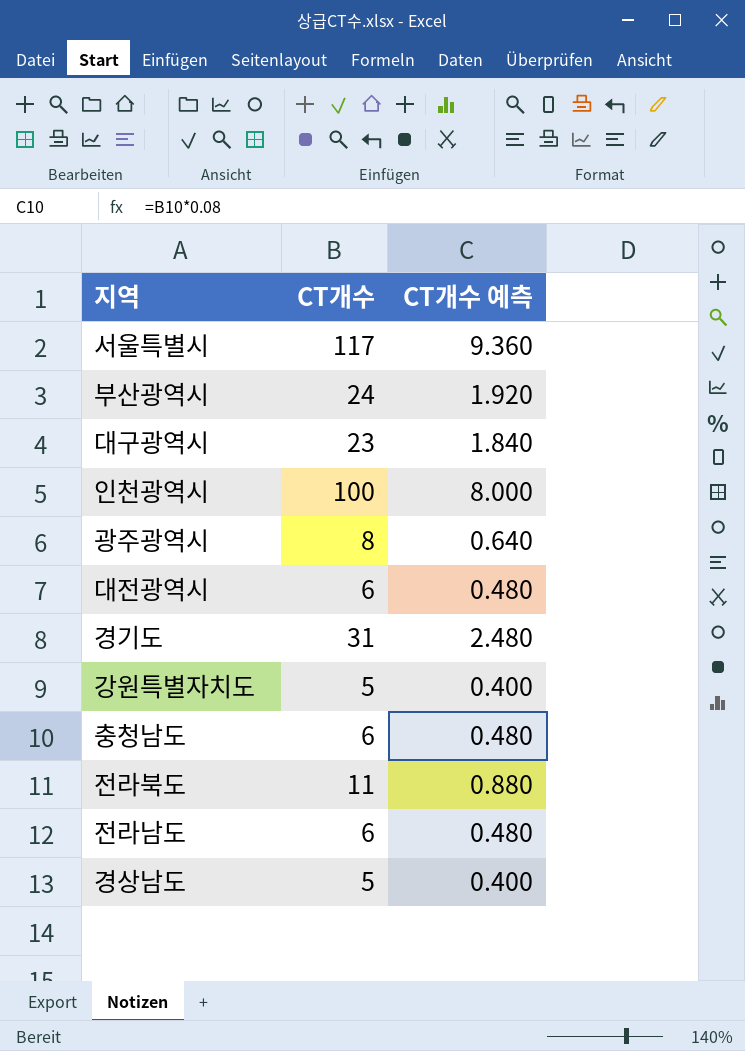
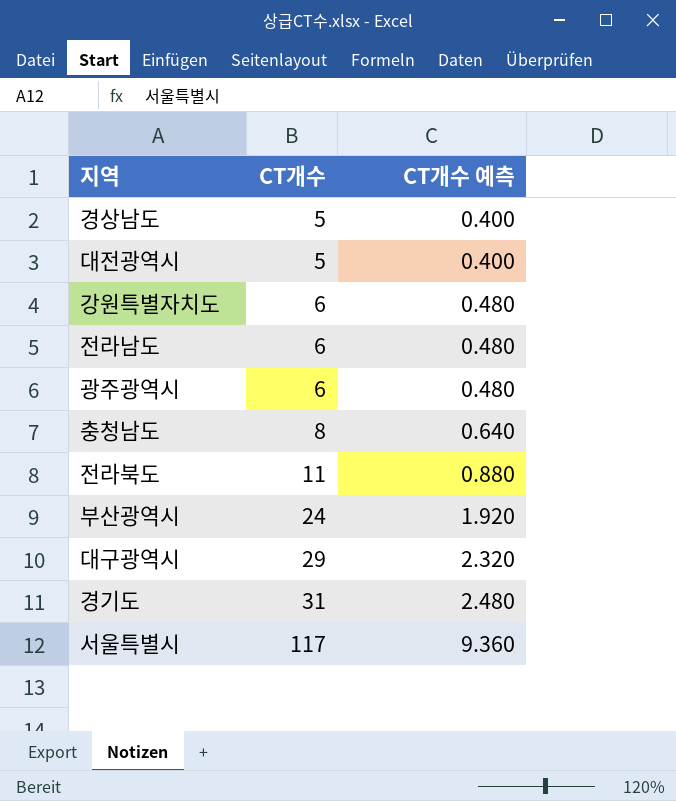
row order: none -> CT개수 ascending
row 인천광역시: 100 | 8.000 -> none
대전광역시 | CT개수: 6 -> 5
대전광역시 | CT개수 예측: 0.480 -> 0.400
강원특별자치도 | CT개수: 5 -> 6
강원특별자치도 | CT개수 예측: 0.400 -> 0.480
광주광역시 | CT개수: 8 -> 6
광주광역시 | CT개수 예측: 0.640 -> 0.480
충청남도 | CT개수: 6 -> 8
충청남도 | CT개수 예측: 0.480 -> 0.640
대구광역시 | CT개수: 23 -> 29
대구광역시 | CT개수 예측: 1.840 -> 2.320

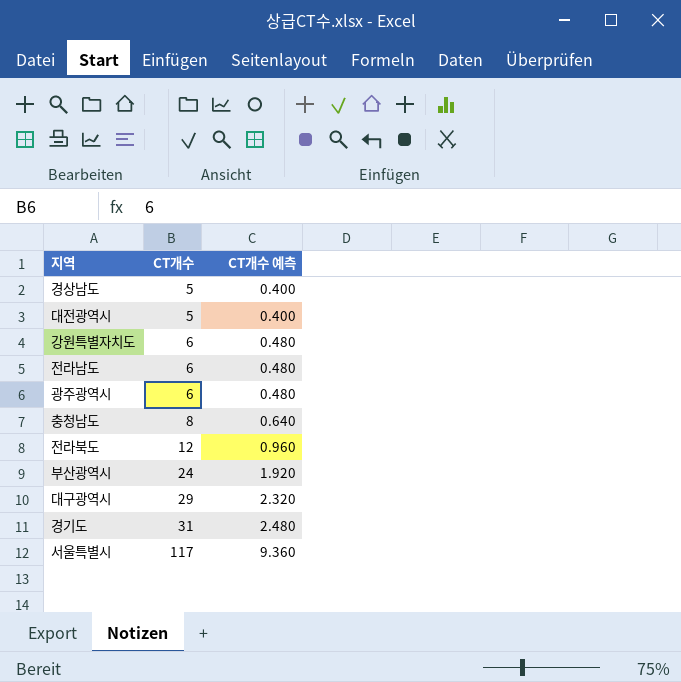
전라북도 | CT개수: 11 -> 12
전라북도 | CT개수 예측: 0.880 -> 0.960

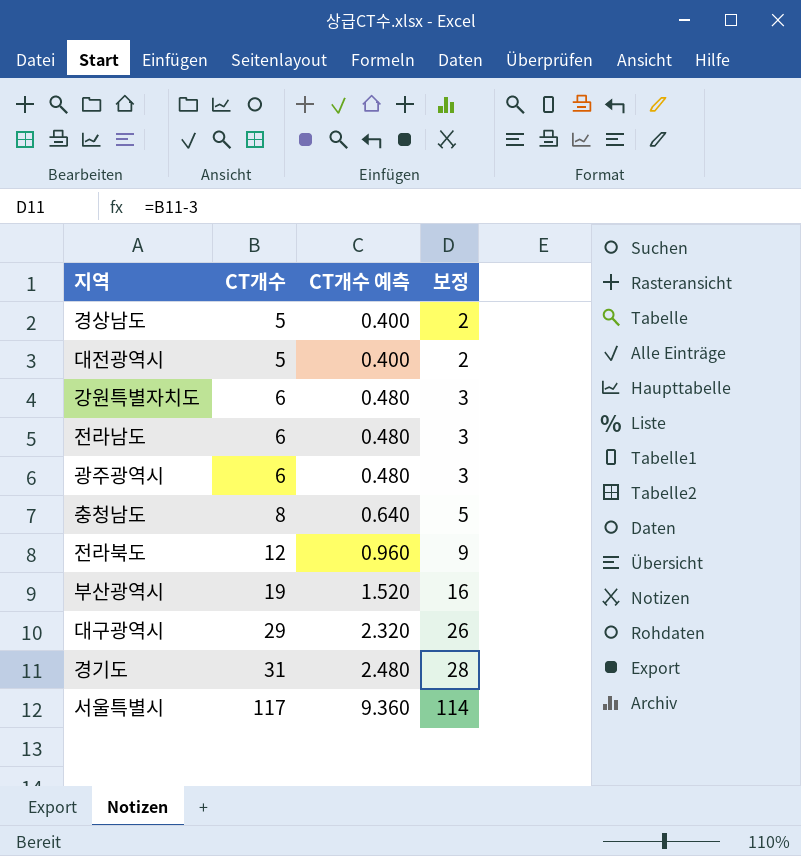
column 보정 | formula: none -> [CT개수] - 3
부산광역시 | CT개수: 24 -> 19
부산광역시 | CT개수 예측: 1.920 -> 1.520

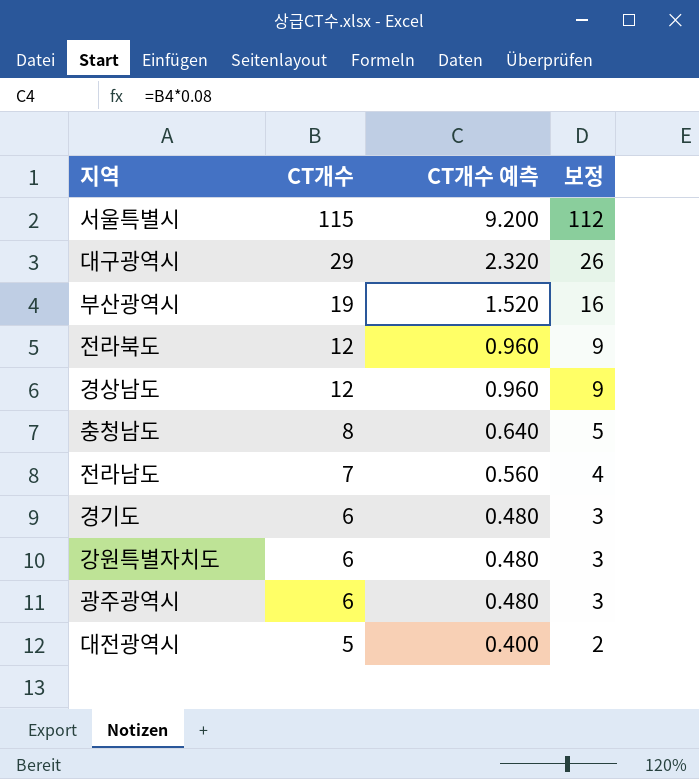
row order: CT개수 ascending -> CT개수 descending
서울특별시 | CT개수: 117 -> 115
서울특별시 | CT개수 예측: 9.360 -> 9.200
서울특별시 | 보정: 114 -> 112
경상남도 | CT개수: 5 -> 12
경상남도 | CT개수 예측: 0.400 -> 0.960
경상남도 | 보정: 2 -> 9
전라남도 | CT개수: 6 -> 7
전라남도 | CT개수 예측: 0.480 -> 0.560
전라남도 | 보정: 3 -> 4
경기도 | CT개수: 31 -> 6
경기도 | CT개수 예측: 2.480 -> 0.480
경기도 | 보정: 28 -> 3

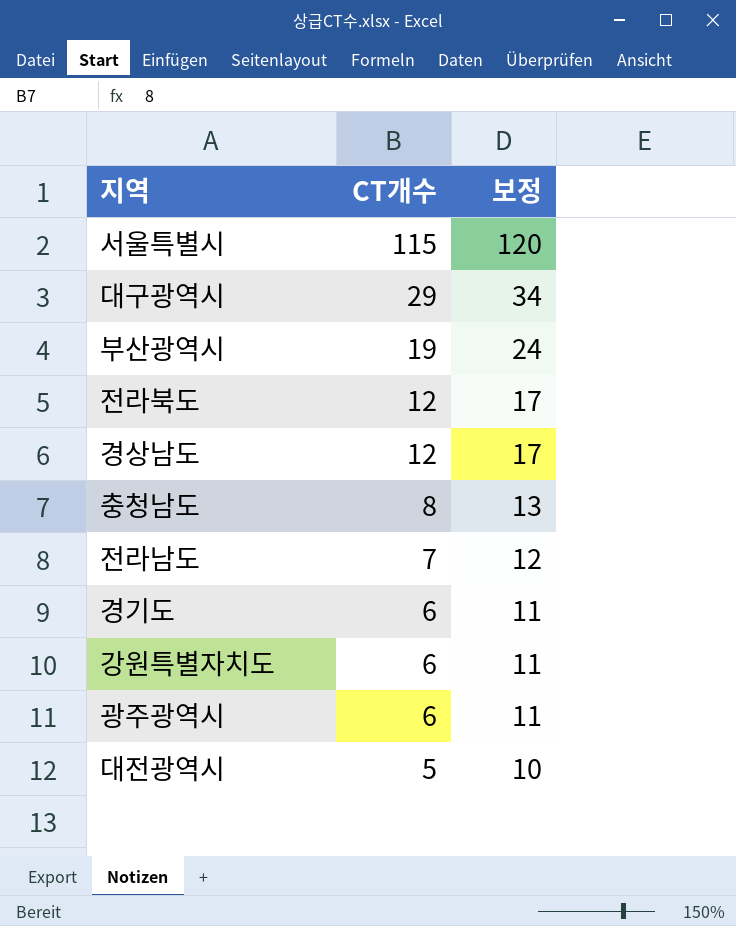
column CT개수 예측 | formula: [CT개수] * 0.08 -> none
column 보정 | formula: [CT개수] - 3 -> [CT개수] + 5

